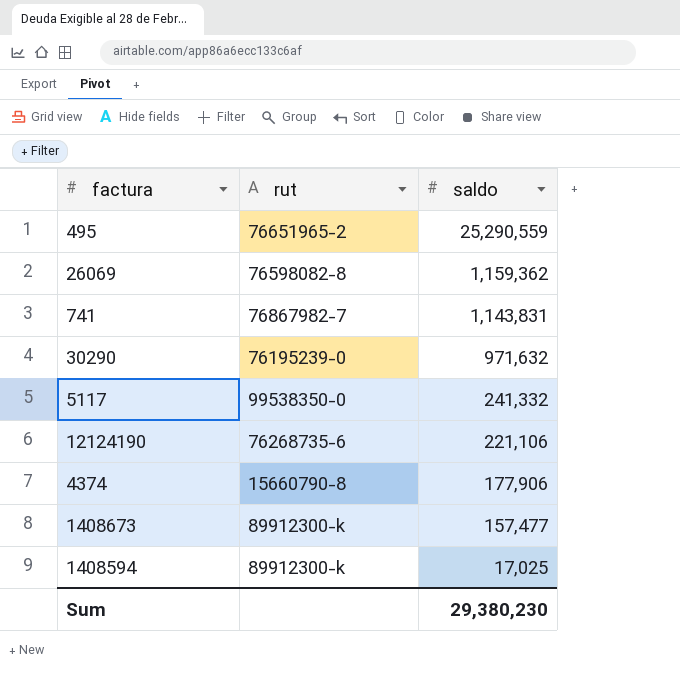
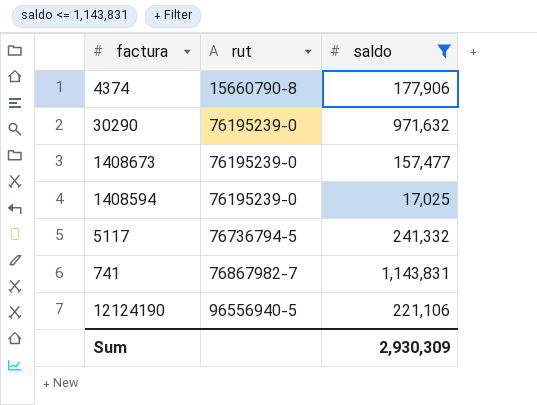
filter: none -> saldo <= 1,143,831
row order: saldo descending -> rut ascending
1408673 | rut: 89912300-k -> 76195239-0
1408594 | rut: 89912300-k -> 76195239-0
5117 | rut: 99538350-0 -> 76736794-5
12124190 | rut: 76268735-6 -> 96556940-5
Sum | saldo: 29,380,230 -> 2,930,309

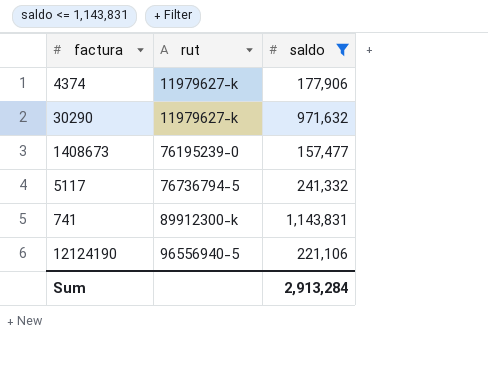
row 1408594: 76195239-0 | 17,025 -> none
4374 | rut: 15660790-8 -> 11979627-k
30290 | rut: 76195239-0 -> 11979627-k
741 | rut: 76867982-7 -> 89912300-k
Sum | saldo: 2,930,309 -> 2,913,284

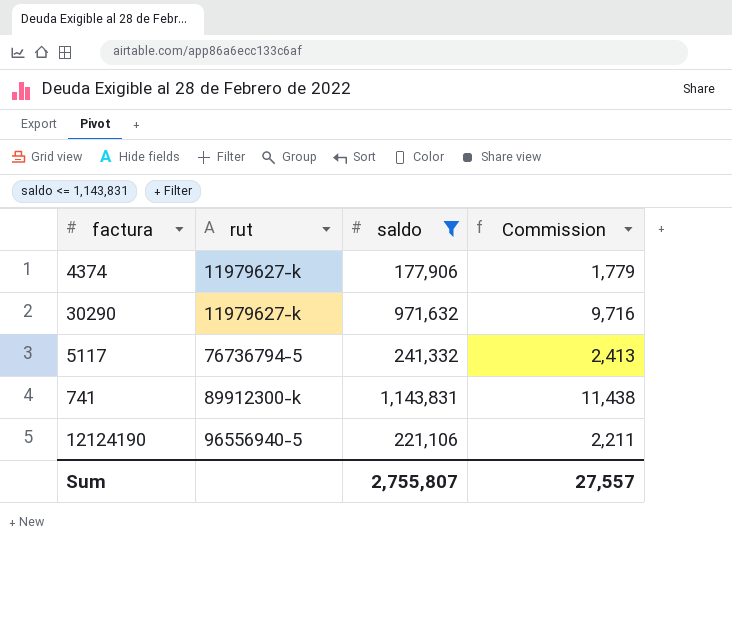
column Commission | formula: none -> [saldo] * 0.01
row 1408673: 76195239-0 | 157,477 -> none
Sum | saldo: 2,913,284 -> 2,755,807

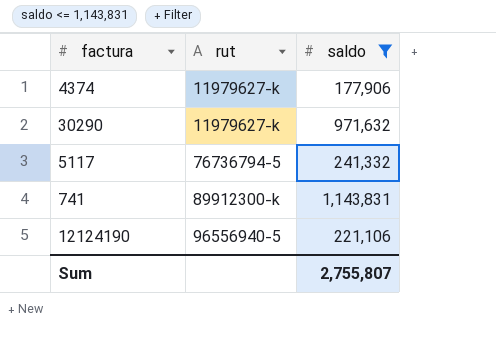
column Commission | formula: [saldo] * 0.01 -> none

